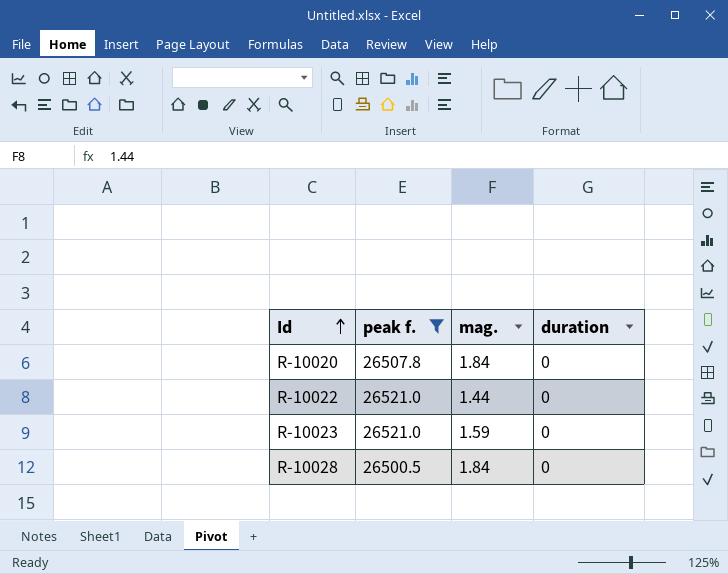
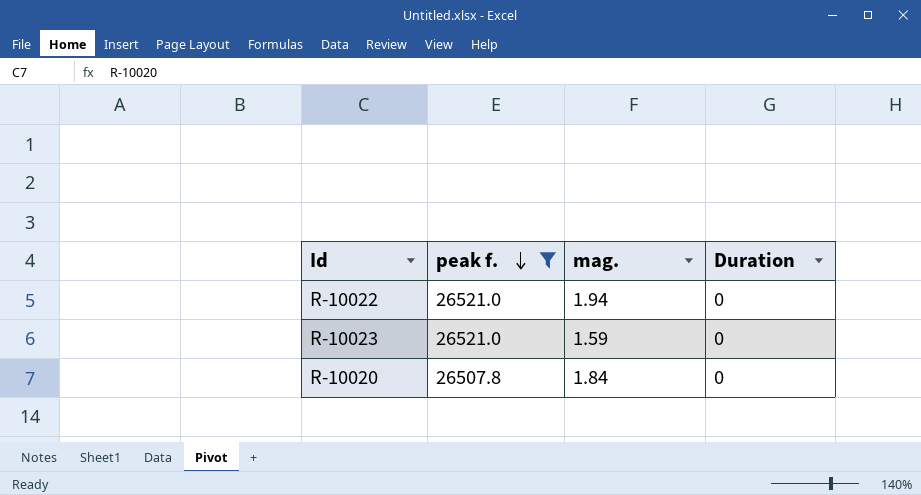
row order: Id ascending -> peak f. descending
column name: duration -> Duration
row R-10028: 26500.5 | 1.84 | 0 -> none
R-10022 | mag.: 1.44 -> 1.94

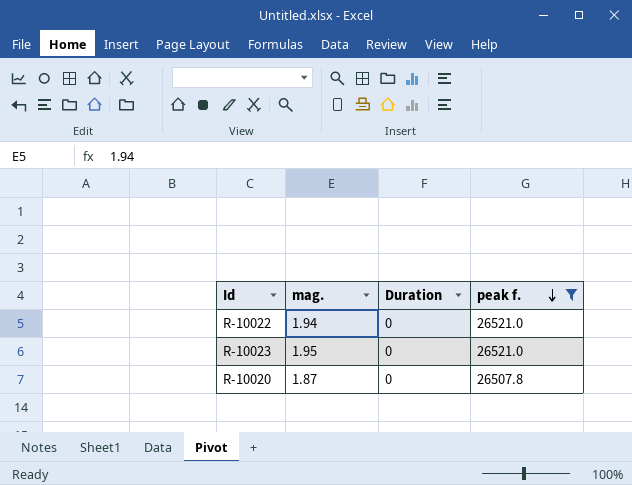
column peak f. | position: 2 -> 4
R-10023 | mag.: 1.59 -> 1.95
R-10020 | mag.: 1.84 -> 1.87

